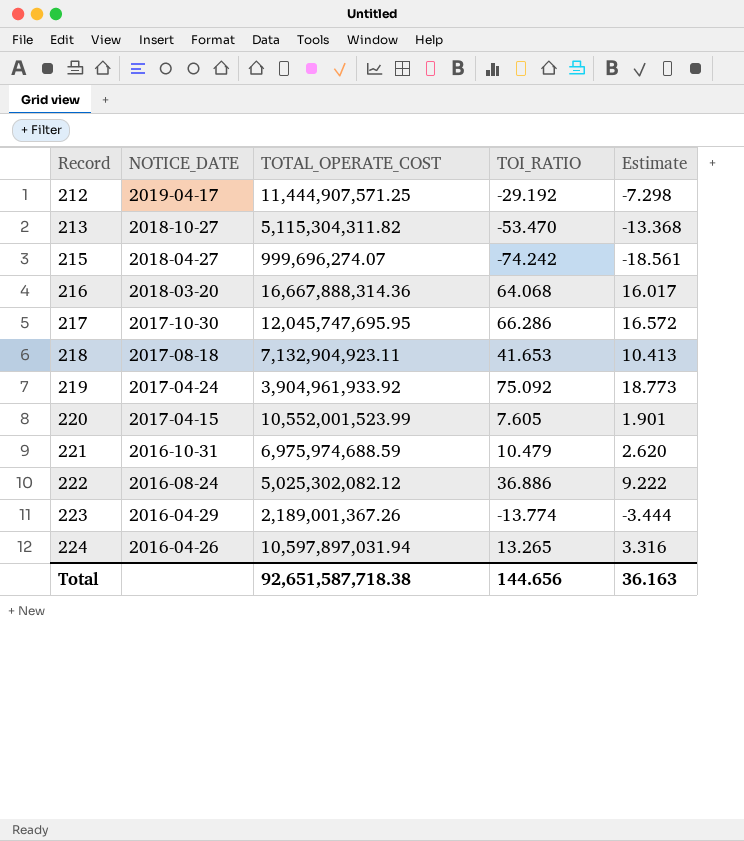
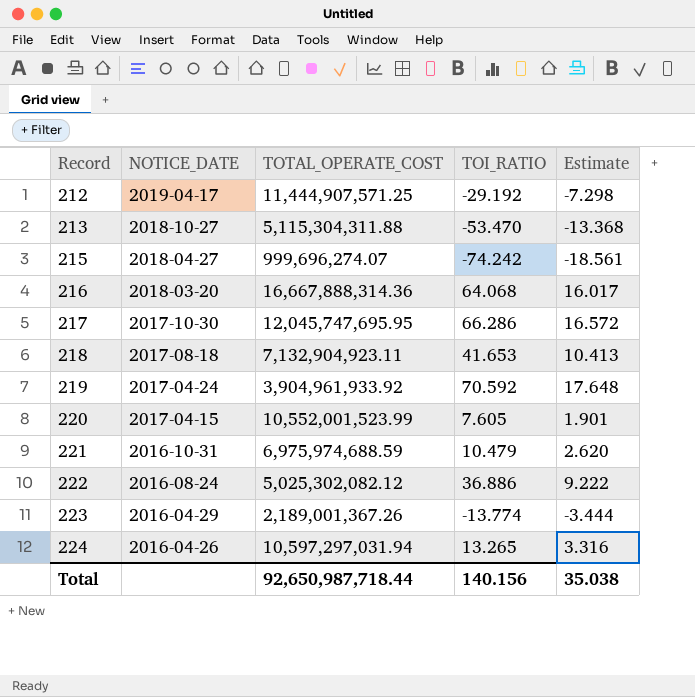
213 | TOTAL_OPERATE_COST: 5,115,304,311.82 -> 5,115,304,311.88
219 | TOI_RATIO: 75.092 -> 70.592
219 | Estimate: 18.773 -> 17.648
224 | TOTAL_OPERATE_COST: 10,597,897,031.94 -> 10,597,297,031.94
Total | TOTAL_OPERATE_COST: 92,651,587,718.38 -> 92,650,987,718.44
Total | TOI_RATIO: 144.656 -> 140.156
Total | Estimate: 36.163 -> 35.038

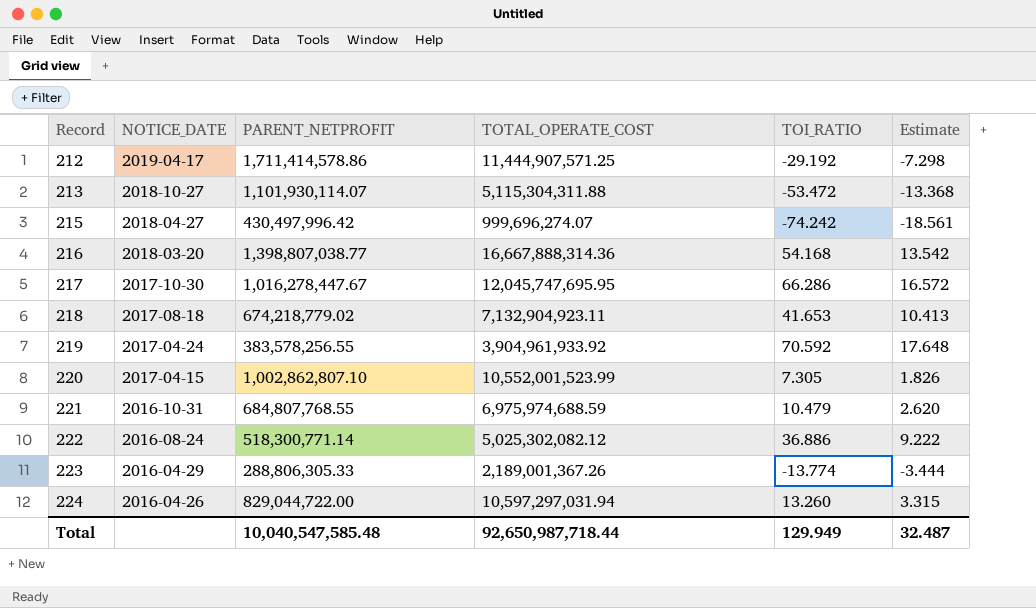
column PARENT_NETPROFIT | position: none -> 3
213 | TOI_RATIO: -53.470 -> -53.472
216 | TOI_RATIO: 64.068 -> 54.168
216 | Estimate: 16.017 -> 13.542
220 | TOI_RATIO: 7.605 -> 7.305
220 | Estimate: 1.901 -> 1.826
224 | TOI_RATIO: 13.265 -> 13.260
224 | Estimate: 3.316 -> 3.315
Total | TOI_RATIO: 140.156 -> 129.949
Total | Estimate: 35.038 -> 32.487

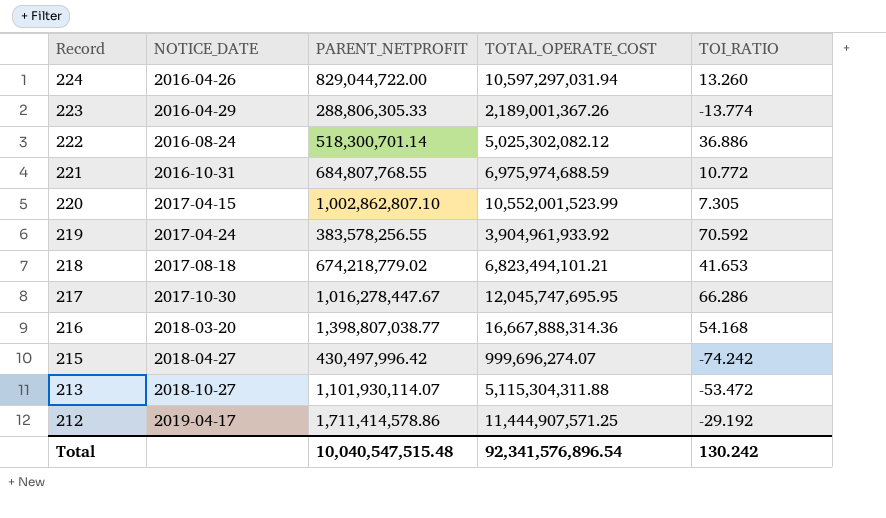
row order: Record ascending -> Record descending
column Estimate | formula: [TOI_RATIO] * 0.25 -> none
222 | PARENT_NETPROFIT: 518,300,771.14 -> 518,300,701.14
221 | TOI_RATIO: 10.479 -> 10.772
218 | TOTAL_OPERATE_COST: 7,132,904,923.11 -> 6,823,494,101.21
Total | PARENT_NETPROFIT: 10,040,547,585.48 -> 10,040,547,515.48
Total | TOTAL_OPERATE_COST: 92,650,987,718.44 -> 92,341,576,896.54
Total | TOI_RATIO: 129.949 -> 130.242

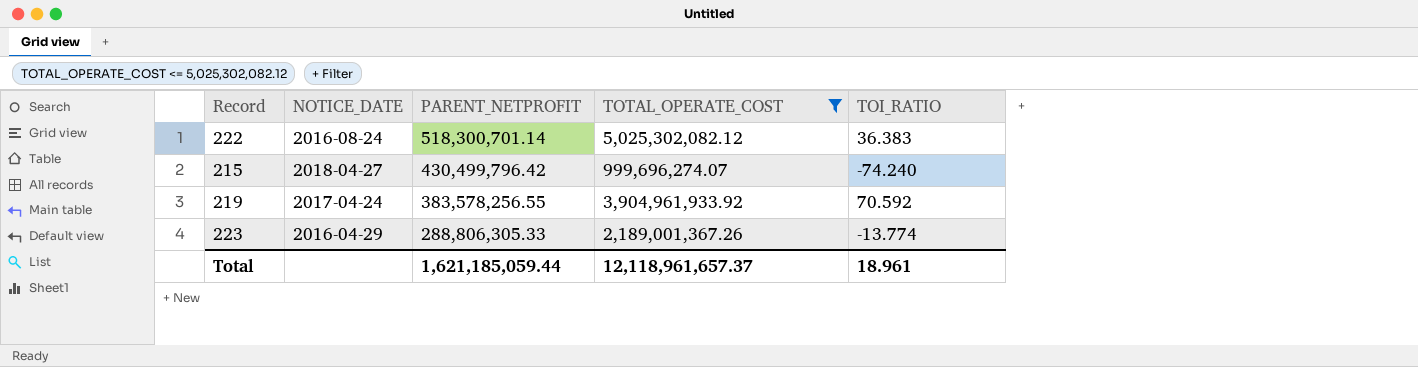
filter: none -> TOTAL_OPERATE_COST <= 5,025,302,082.12
row order: Record descending -> PARENT_NETPROFIT descending
222 | TOI_RATIO: 36.886 -> 36.383
215 | PARENT_NETPROFIT: 430,497,996.42 -> 430,499,796.42
215 | TOI_RATIO: -74.242 -> -74.240
Total | PARENT_NETPROFIT: 10,040,547,515.48 -> 1,621,185,059.44
Total | TOTAL_OPERATE_COST: 92,341,576,896.54 -> 12,118,961,657.37
Total | TOI_RATIO: 130.242 -> 18.961

